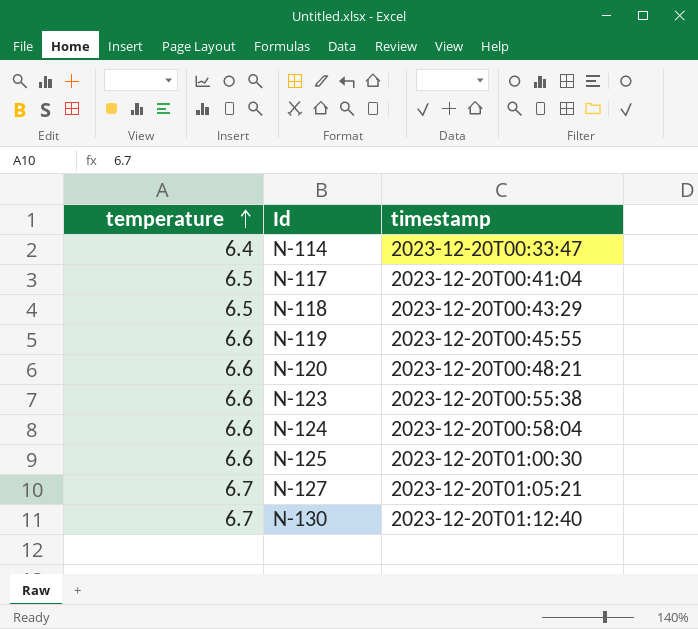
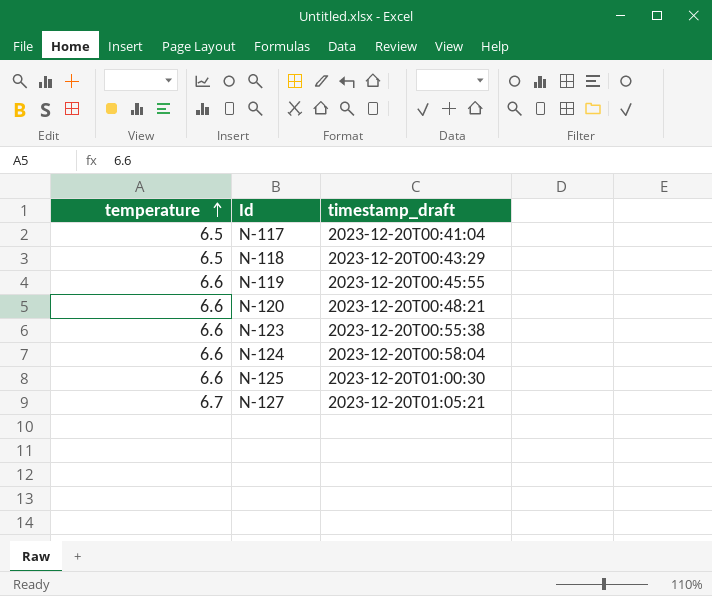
column name: timestamp -> timestamp_draft
row N-114: 6.4 | 2023-12-20T00:33:47 -> none
row N-130: 6.7 | 2023-12-20T01:12:40 -> none

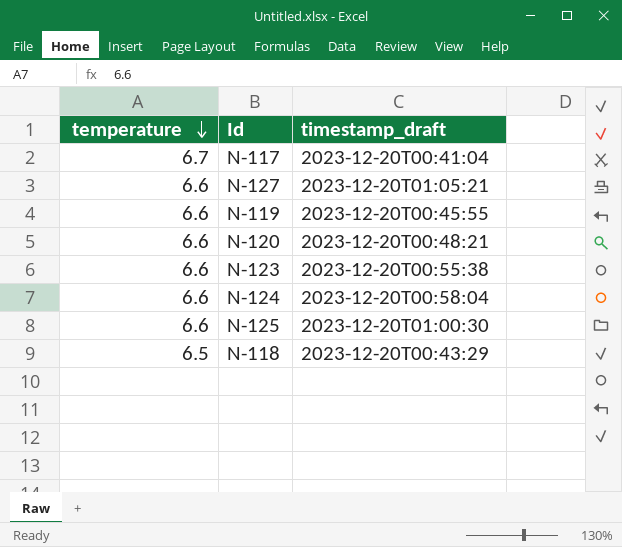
row order: temperature ascending -> temperature descending
N-117 | temperature: 6.5 -> 6.7
N-127 | temperature: 6.7 -> 6.6

